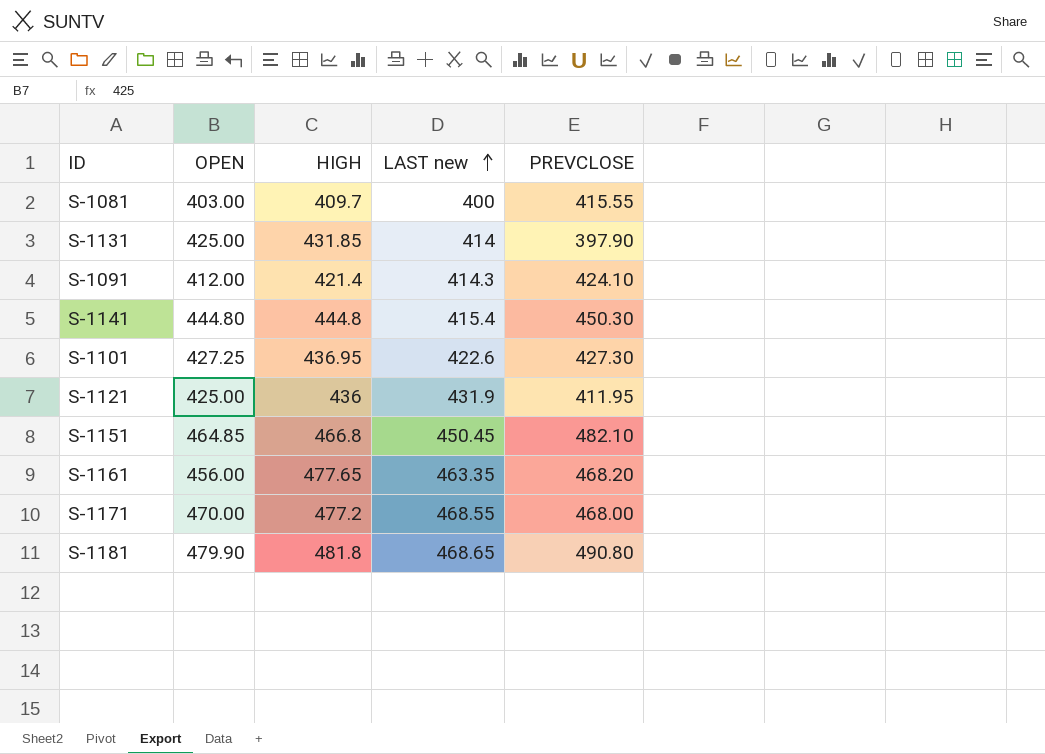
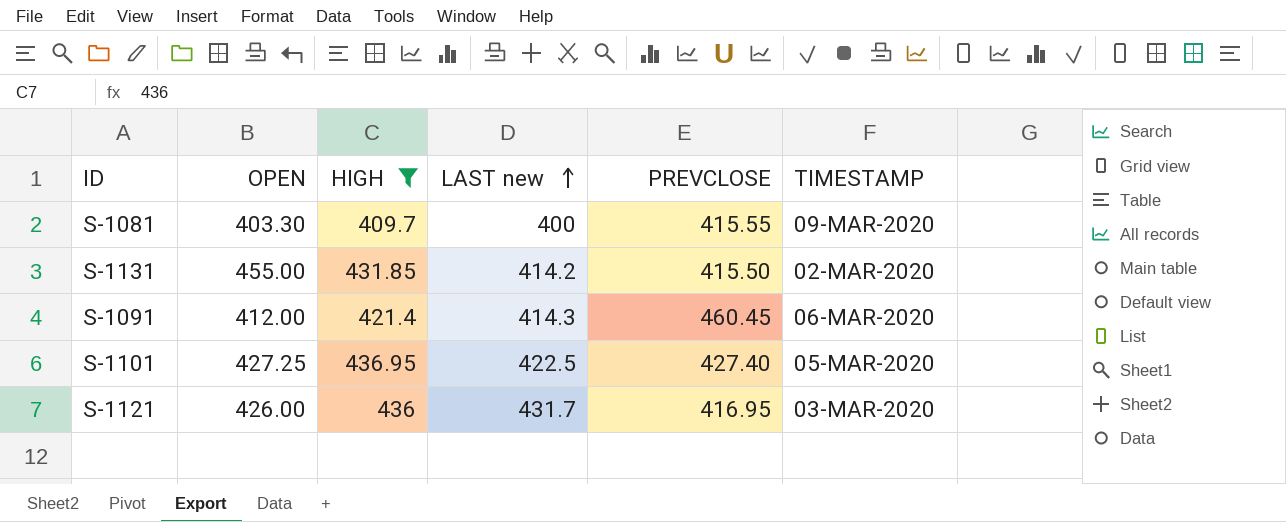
filter: none -> HIGH <= 436.95
column TIMESTAMP | position: none -> 6
S-1081 | OPEN: 403.00 -> 403.30
S-1131 | OPEN: 425.00 -> 455.00
S-1131 | LAST new: 414 -> 414.2
S-1131 | PREVCLOSE: 397.90 -> 415.50
S-1091 | PREVCLOSE: 424.10 -> 460.45
S-1101 | LAST new: 422.6 -> 422.5
S-1101 | PREVCLOSE: 427.30 -> 427.40
S-1121 | OPEN: 425.00 -> 426.00
S-1121 | LAST new: 431.9 -> 431.7
S-1121 | PREVCLOSE: 411.95 -> 416.95

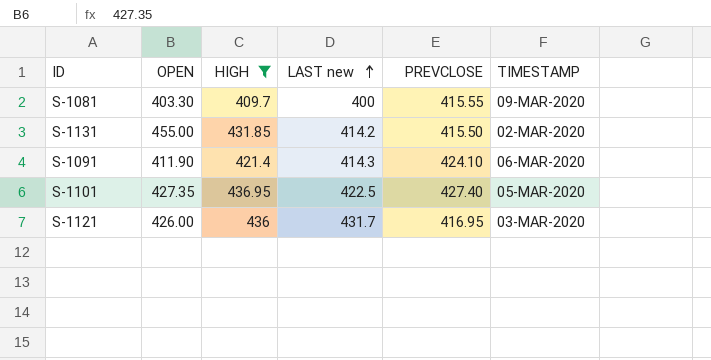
S-1091 | OPEN: 412.00 -> 411.90
S-1091 | PREVCLOSE: 460.45 -> 424.10
S-1101 | OPEN: 427.25 -> 427.35

